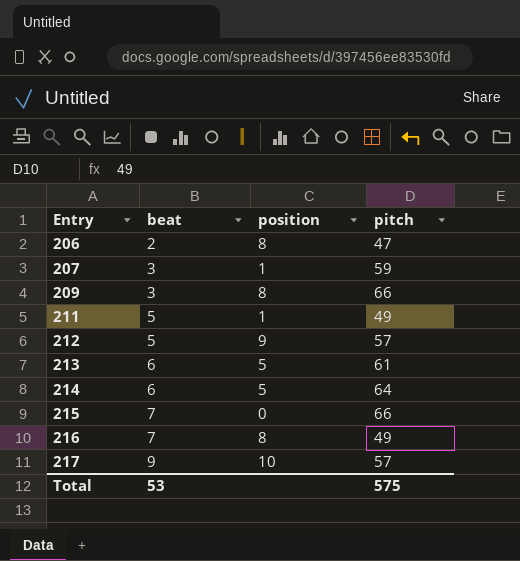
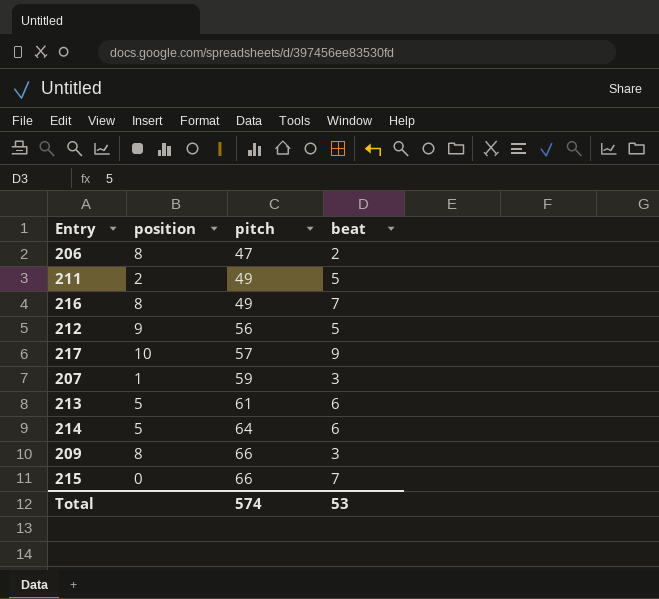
row order: Entry ascending -> pitch ascending
column beat | position: 2 -> 4
211 | position: 1 -> 2
212 | pitch: 57 -> 56
Total | pitch: 575 -> 574

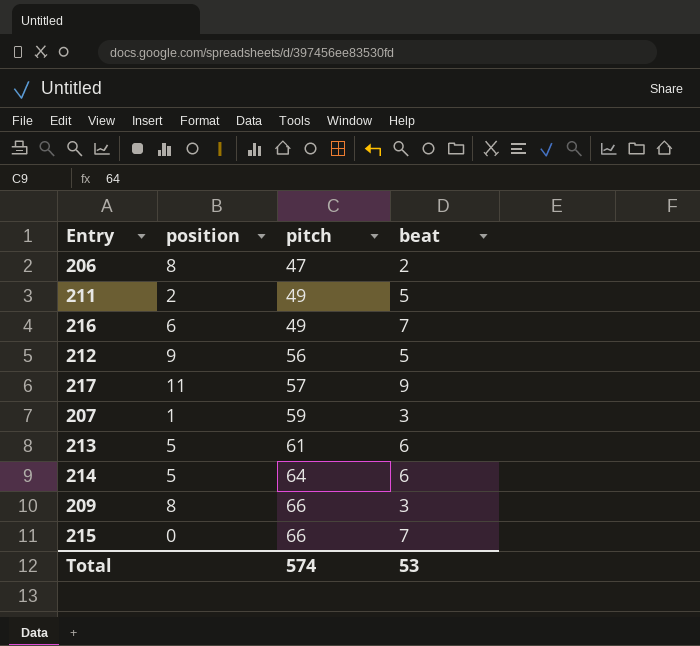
216 | position: 8 -> 6
217 | position: 10 -> 11

